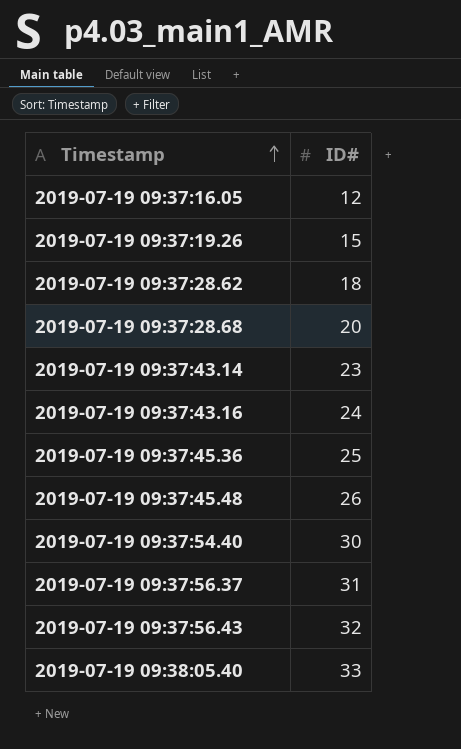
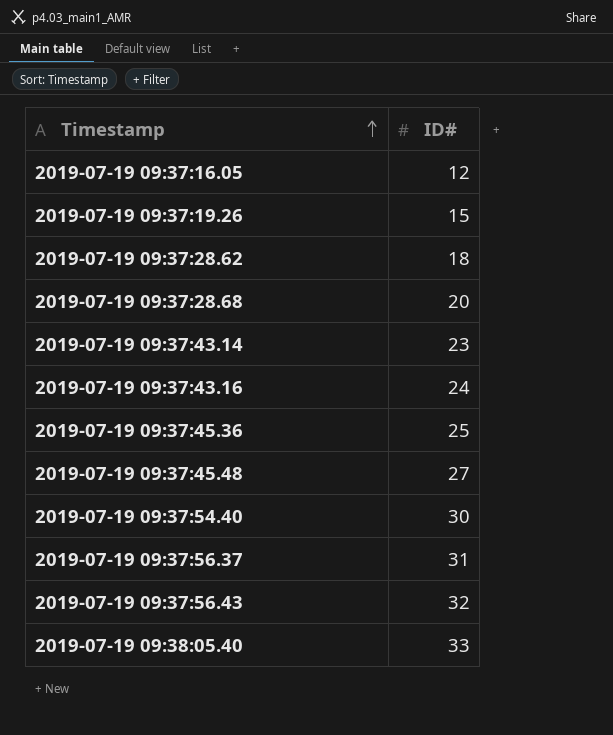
2019-07-19 09:37:45.48 | ID#: 26 -> 27

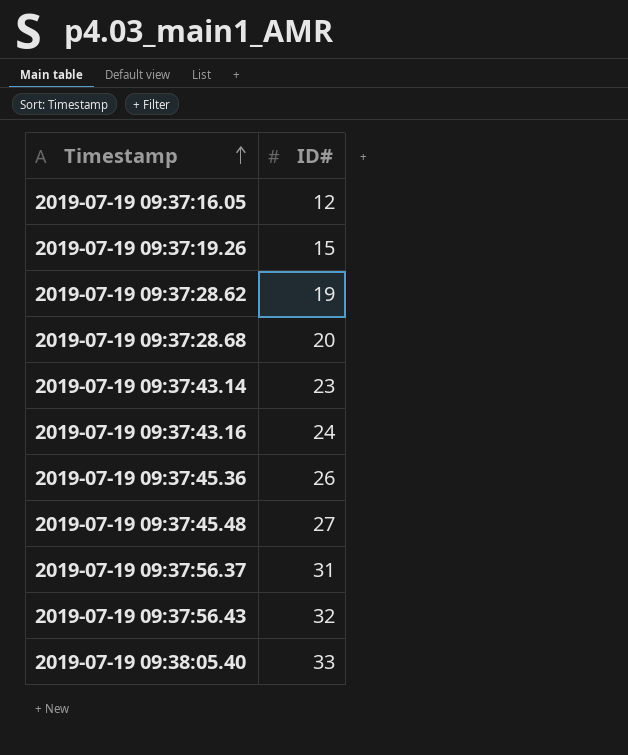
row 2019-07-19 09:37:54.40: 30 -> none
2019-07-19 09:37:28.62 | ID#: 18 -> 19
2019-07-19 09:37:45.36 | ID#: 25 -> 26

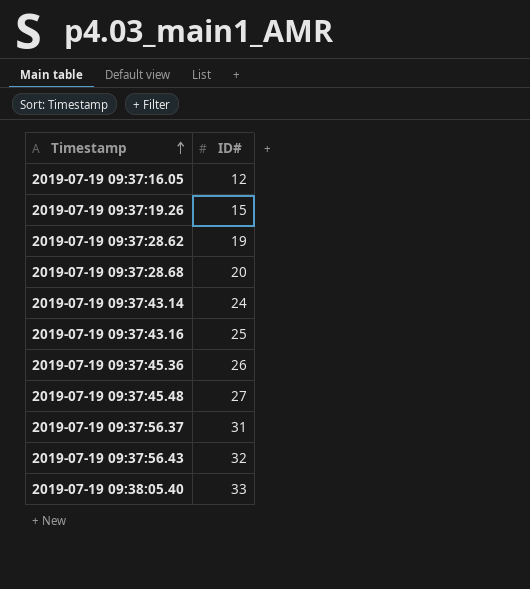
2019-07-19 09:37:43.14 | ID#: 23 -> 24
2019-07-19 09:37:43.16 | ID#: 24 -> 25

